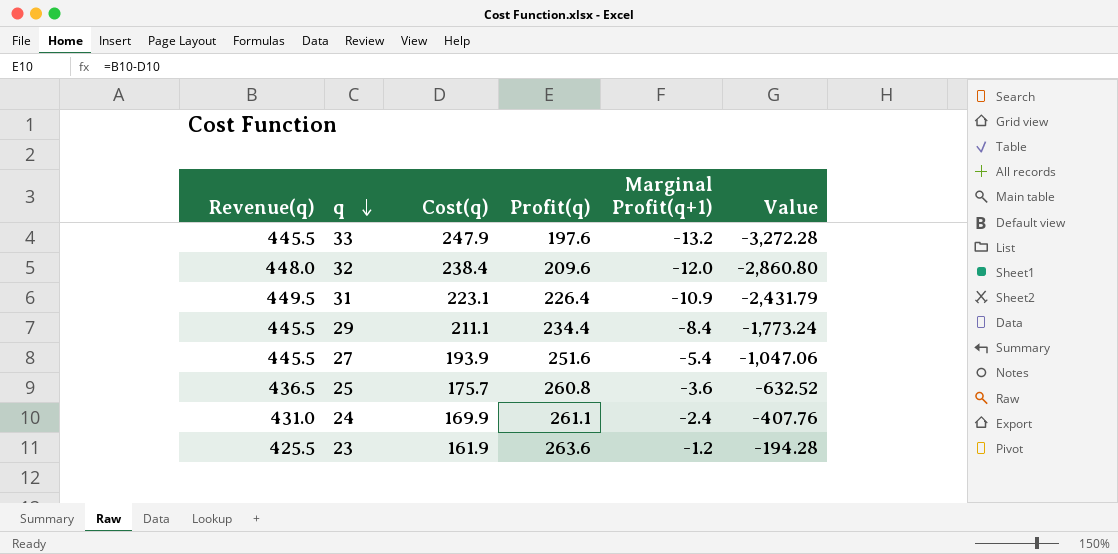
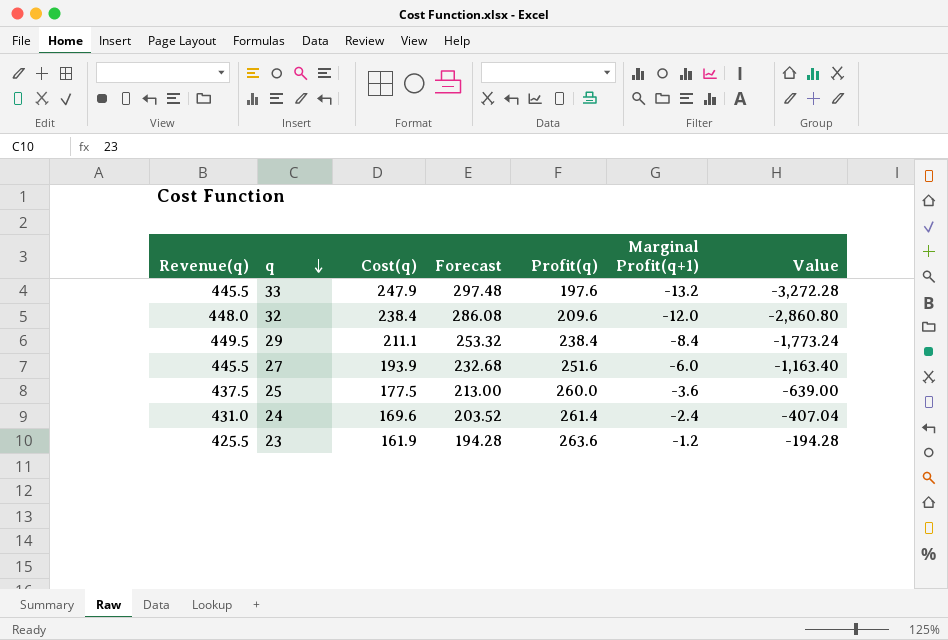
column Forecast | formula: none -> [Cost(q)] * 1.2
row 31: 449.5 | 223.1 | 226.4 | -10.9 | -2,431.79 -> none
29 | Revenue(q): 445.5 -> 449.5
29 | Profit(q): 234.4 -> 238.4
27 | Marginal Profit(q+1): -5.4 -> -6.0
27 | Value: -1,047.06 -> -1,163.40
25 | Revenue(q): 436.5 -> 437.5
25 | Cost(q): 175.7 -> 177.5
25 | Profit(q): 260.8 -> 260.0
25 | Value: -632.52 -> -639.00
24 | Cost(q): 169.9 -> 169.6
24 | Profit(q): 261.1 -> 261.4
24 | Value: -407.76 -> -407.04

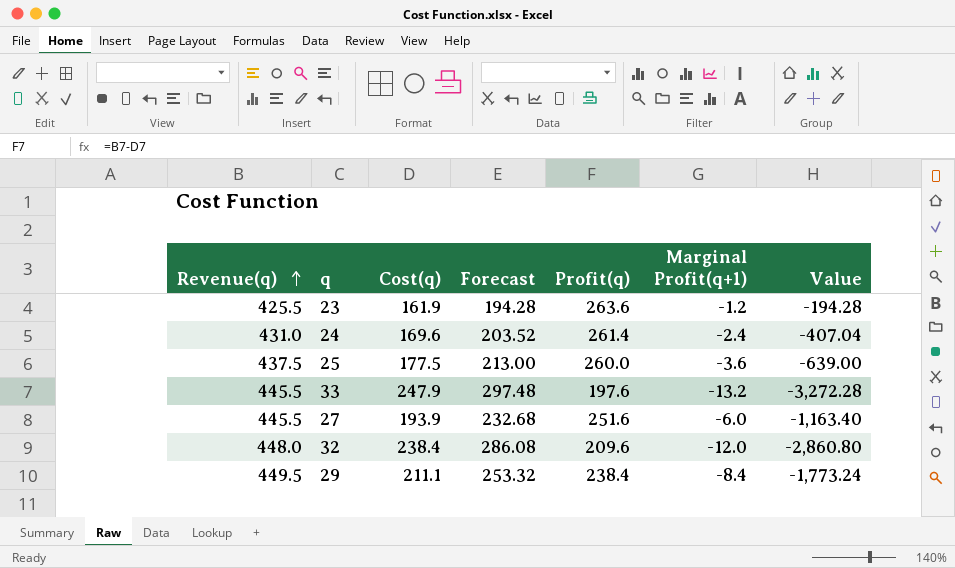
row order: q descending -> Revenue(q) ascending

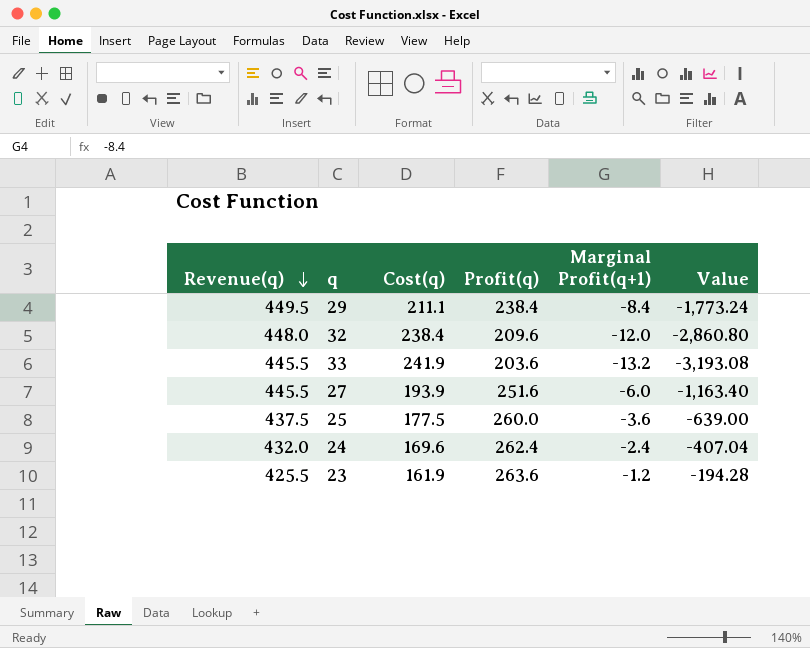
row order: Revenue(q) ascending -> Revenue(q) descending
column Forecast | formula: [Cost(q)] * 1.2 -> none
33 | Cost(q): 247.9 -> 241.9
33 | Profit(q): 197.6 -> 203.6
33 | Value: -3,272.28 -> -3,193.08
24 | Revenue(q): 431.0 -> 432.0
24 | Profit(q): 261.4 -> 262.4

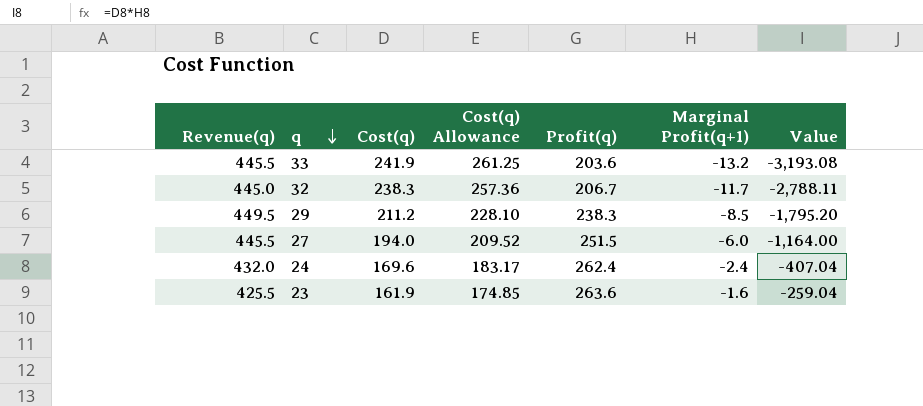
row order: Revenue(q) descending -> q descending
column Cost(q) Allowance | formula: none -> [Cost(q)] * 1.08
row 25: 437.5 | 177.5 | 260.0 | -3.6 | -639.00 -> none
32 | Revenue(q): 448.0 -> 445.0
32 | Cost(q): 238.4 -> 238.3
32 | Profit(q): 209.6 -> 206.7
32 | Marginal Profit(q+1): -12.0 -> -11.7
32 | Value: -2,860.80 -> -2,788.11
29 | Cost(q): 211.1 -> 211.2
29 | Profit(q): 238.4 -> 238.3
29 | Marginal Profit(q+1): -8.4 -> -8.5
29 | Value: -1,773.24 -> -1,795.20
27 | Cost(q): 193.9 -> 194.0
27 | Profit(q): 251.6 -> 251.5
27 | Value: -1,163.40 -> -1,164.00
23 | Marginal Profit(q+1): -1.2 -> -1.6
23 | Value: -194.28 -> -259.04

